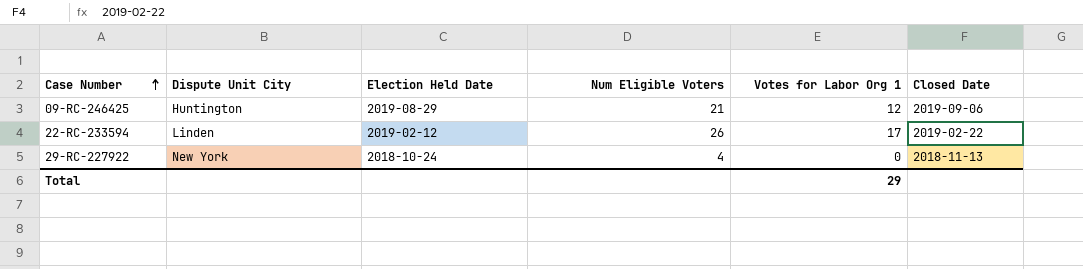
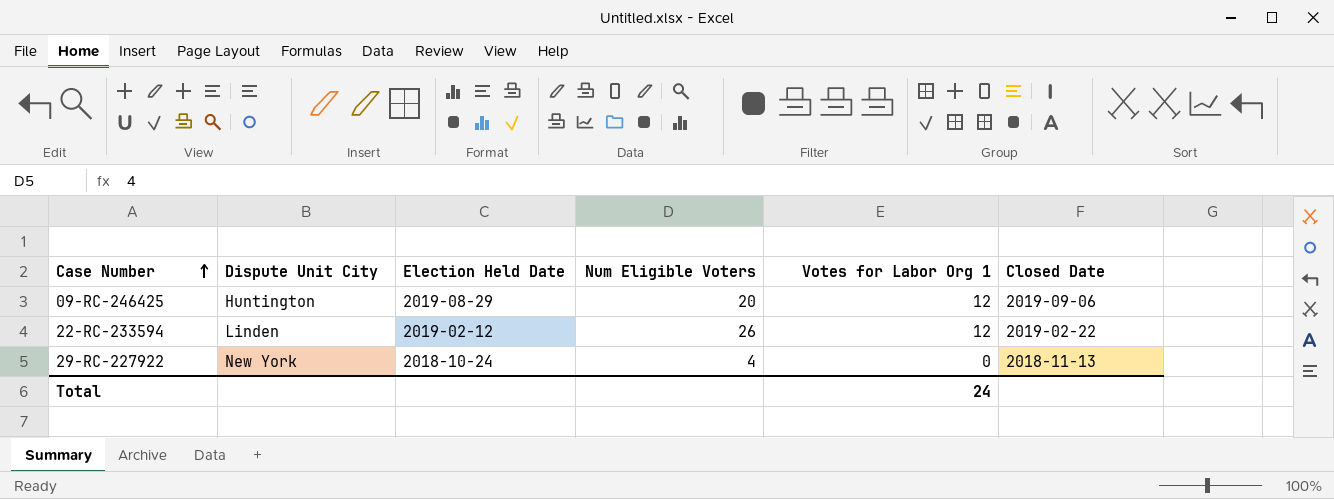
09-RC-246425 | Num Eligible Voters: 21 -> 20
22-RC-233594 | Votes for Labor Org 1: 17 -> 12
Total | Votes for Labor Org 1: 29 -> 24

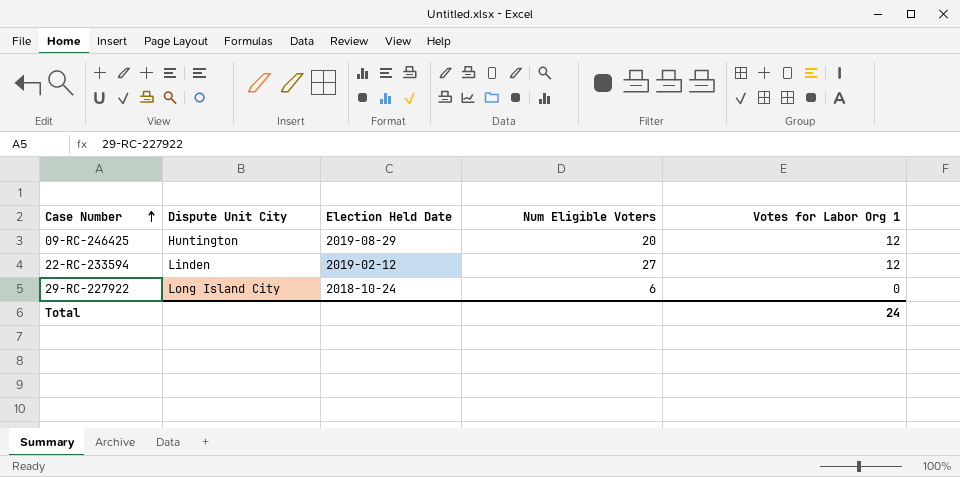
column Closed Date | position: 6 -> none
22-RC-233594 | Num Eligible Voters: 26 -> 27
29-RC-227922 | Dispute Unit City: New York -> Long Island City
29-RC-227922 | Num Eligible Voters: 4 -> 6

